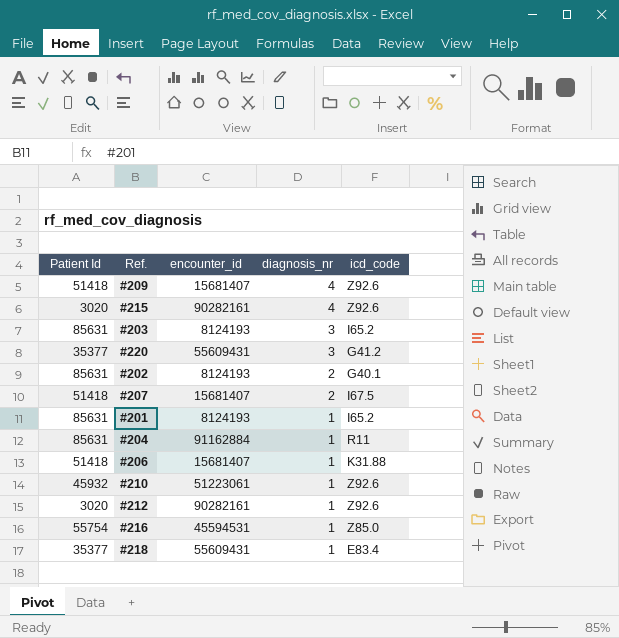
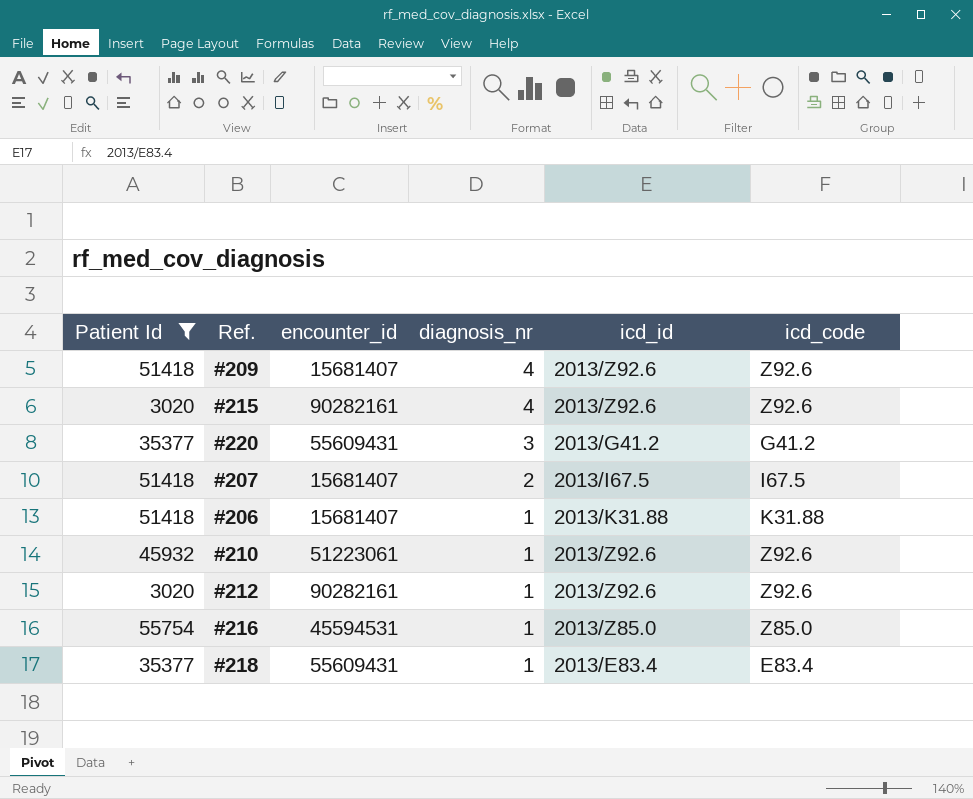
filter: none -> Patient Id != 85631
column icd_id | position: none -> 5

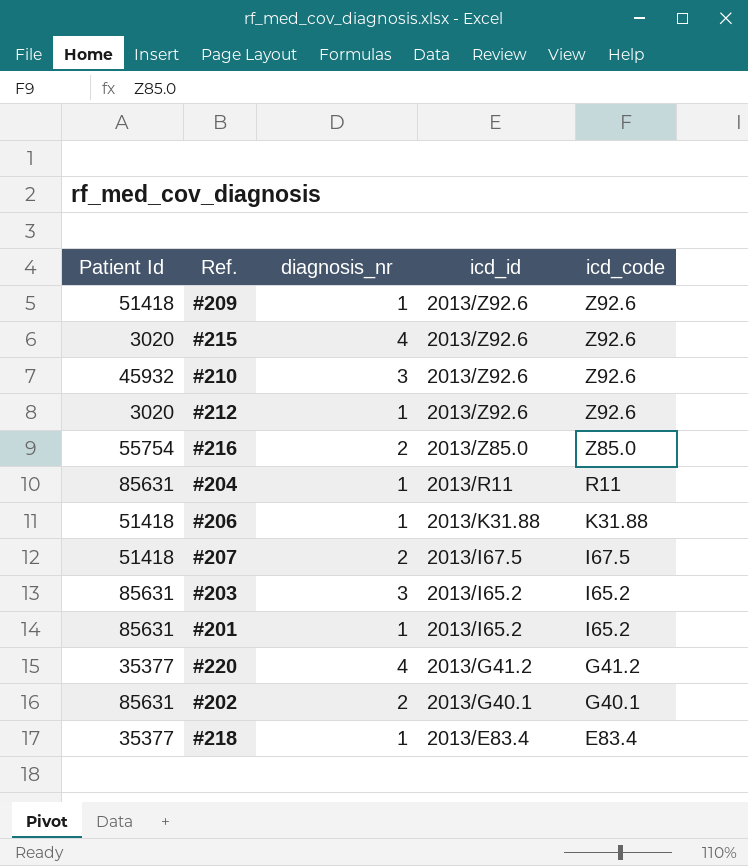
filter: Patient Id != 85631 -> none
row order: diagnosis_nr descending -> icd_id descending
column encounter_id | position: 3 -> none
#209 | diagnosis_nr: 4 -> 1
#210 | diagnosis_nr: 1 -> 3
#216 | diagnosis_nr: 1 -> 2
#220 | diagnosis_nr: 3 -> 4

